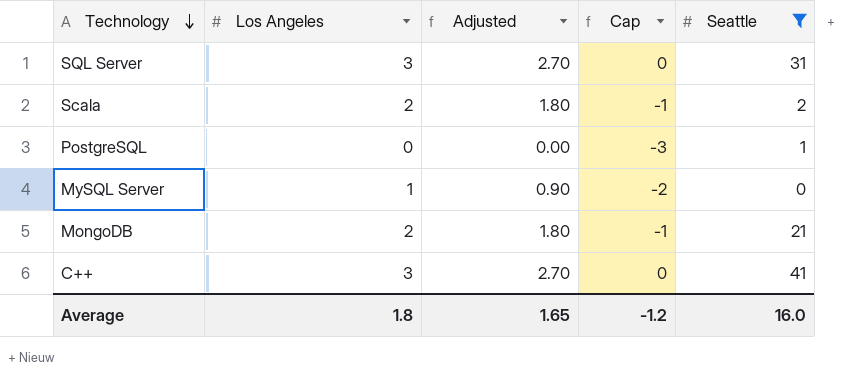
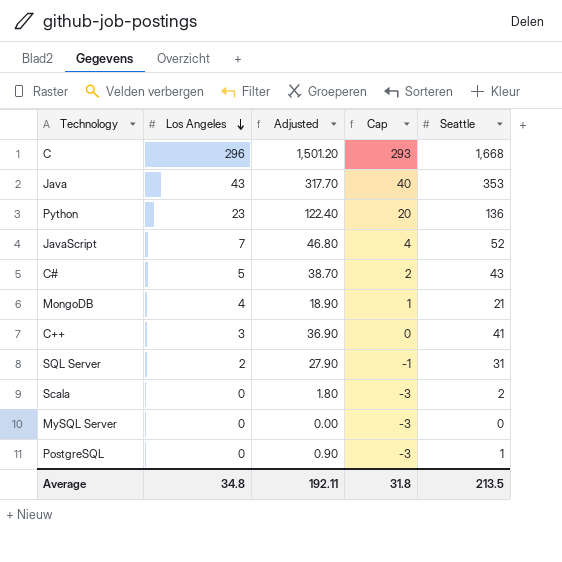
filter: Seattle <= 41 -> none
row order: Technology descending -> Los Angeles descending
column Adjusted | formula: [Los Angeles] * 0.9 -> [Seattle] * 0.9
MongoDB | Los Angeles: 2 -> 4
MongoDB | Cap: -1 -> 1
SQL Server | Los Angeles: 3 -> 2
SQL Server | Cap: 0 -> -1
Scala | Los Angeles: 2 -> 0
Scala | Cap: -1 -> -3
MySQL Server | Los Angeles: 1 -> 0
MySQL Server | Cap: -2 -> -3
Average | Los Angeles: 1.8 -> 34.8
Average | Adjusted: 1.65 -> 192.11
Average | Cap: -1.2 -> 31.8
Average | Seattle: 16.0 -> 213.5

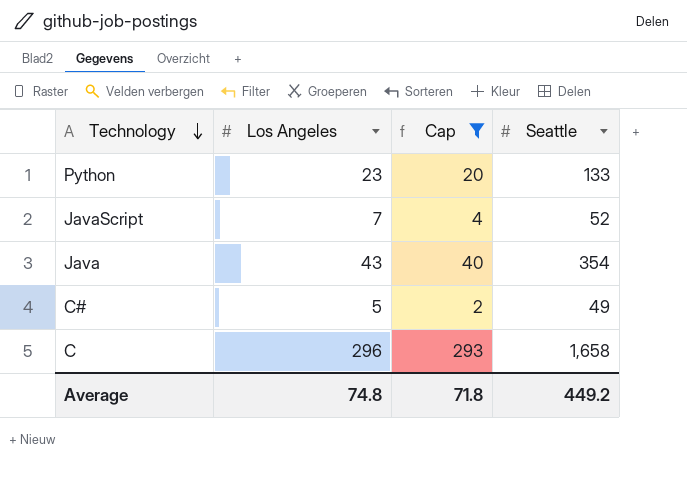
filter: none -> Cap >= 2
row order: Los Angeles descending -> Technology descending
column Adjusted | formula: [Seattle] * 0.9 -> none
Python | Seattle: 136 -> 133
Java | Seattle: 353 -> 354
C# | Seattle: 43 -> 49
C | Seattle: 1,668 -> 1,658
Average | Los Angeles: 34.8 -> 74.8
Average | Cap: 31.8 -> 71.8
Average | Seattle: 213.5 -> 449.2

